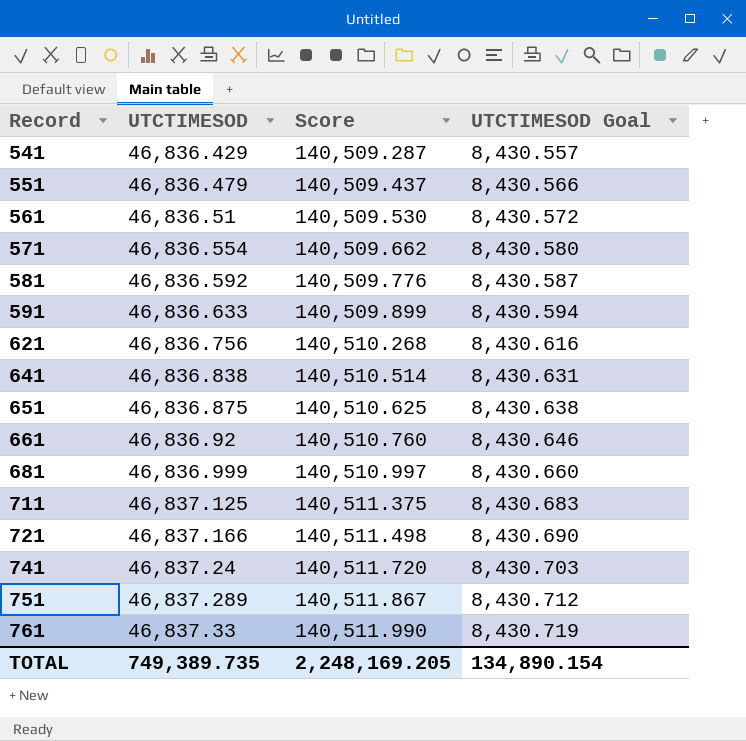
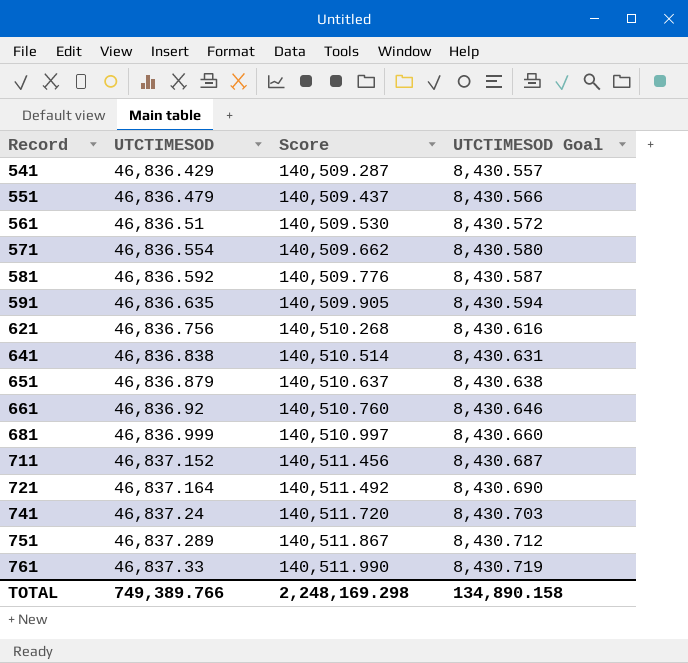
591 | UTCTIMESOD: 46,836.633 -> 46,836.635
591 | Score: 140,509.899 -> 140,509.905
651 | UTCTIMESOD: 46,836.875 -> 46,836.879
651 | Score: 140,510.625 -> 140,510.637
711 | UTCTIMESOD: 46,837.125 -> 46,837.152
711 | Score: 140,511.375 -> 140,511.456
711 | UTCTIMESOD Goal: 8,430.683 -> 8,430.687
721 | UTCTIMESOD: 46,837.166 -> 46,837.164
721 | Score: 140,511.498 -> 140,511.492
TOTAL | UTCTIMESOD: 749,389.735 -> 749,389.766
TOTAL | Score: 2,248,169.205 -> 2,248,169.298
TOTAL | UTCTIMESOD Goal: 134,890.154 -> 134,890.158

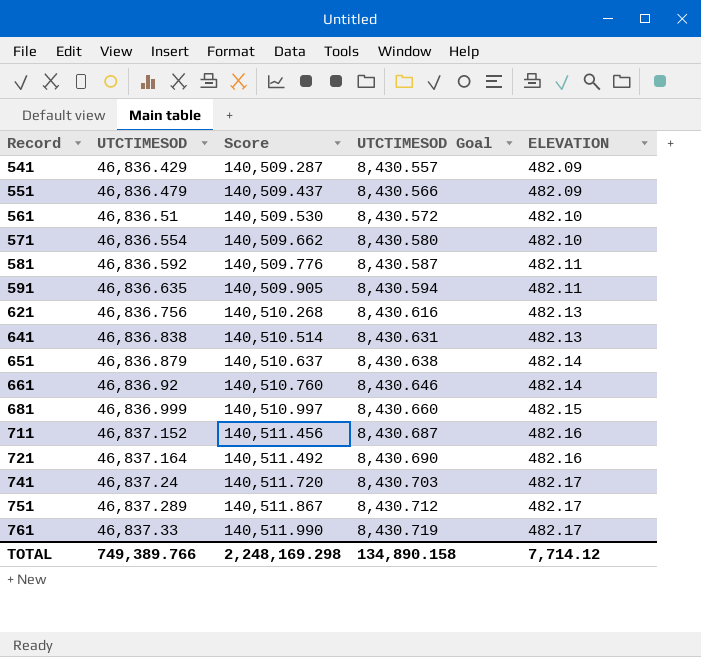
column ELEVATION | position: none -> 5

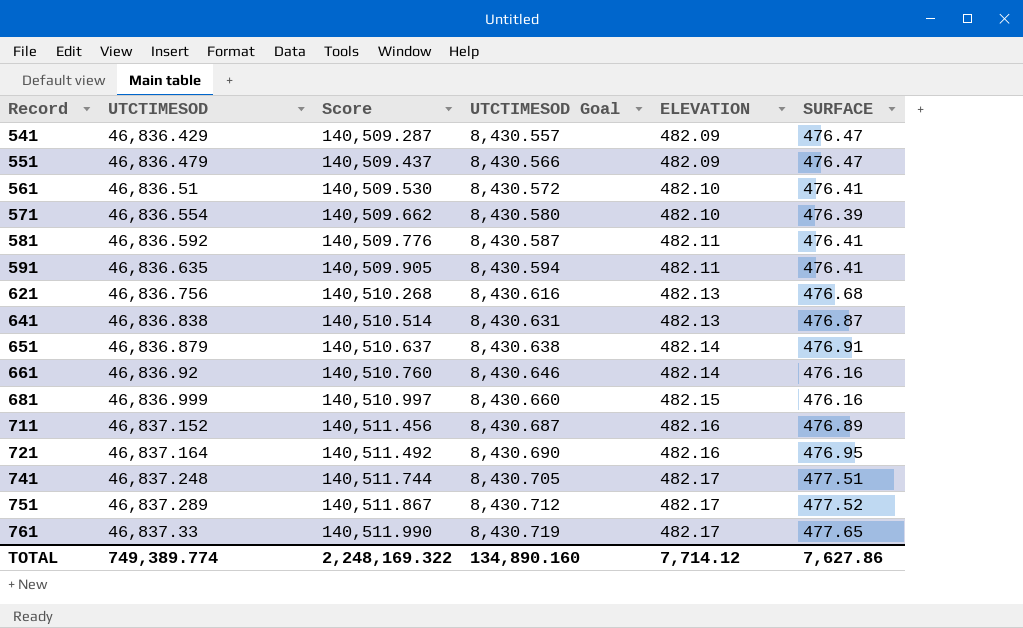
column SURFACE | position: none -> 6
741 | UTCTIMESOD: 46,837.24 -> 46,837.248
741 | Score: 140,511.720 -> 140,511.744
741 | UTCTIMESOD Goal: 8,430.703 -> 8,430.705
TOTAL | UTCTIMESOD: 749,389.766 -> 749,389.774
TOTAL | Score: 2,248,169.298 -> 2,248,169.322
TOTAL | UTCTIMESOD Goal: 134,890.158 -> 134,890.160

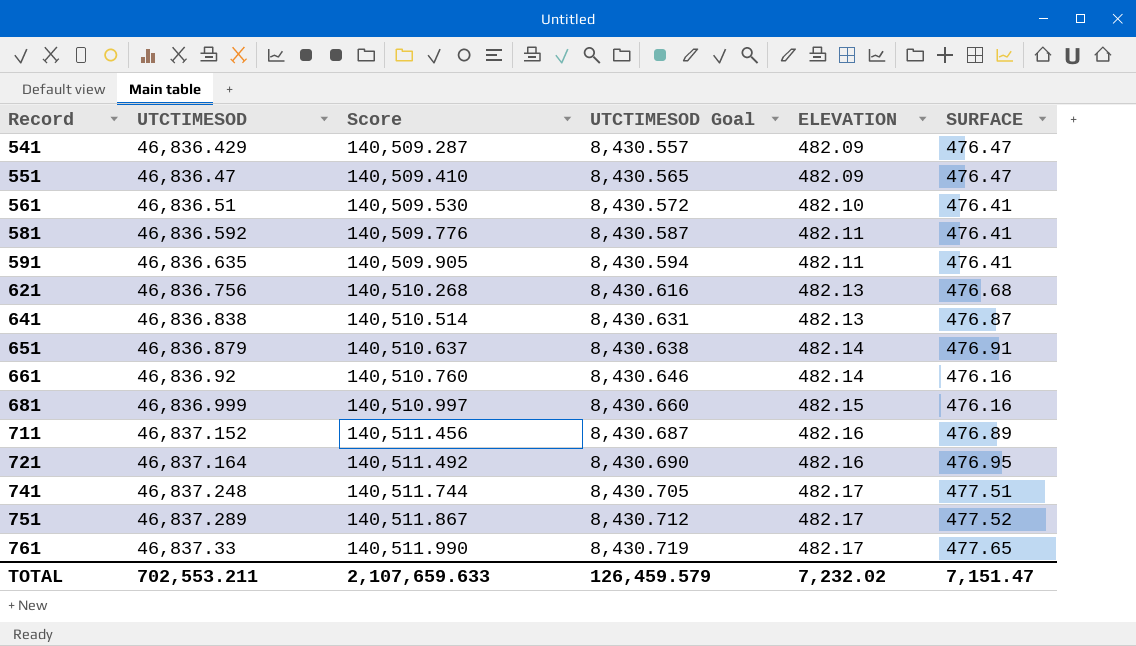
row 571: 46,836.554 | 140,509.662 | 8,430.580 | 482.10 | 476.39 -> none
551 | UTCTIMESOD: 46,836.479 -> 46,836.47
551 | Score: 140,509.437 -> 140,509.410
551 | UTCTIMESOD Goal: 8,430.566 -> 8,430.565
TOTAL | UTCTIMESOD: 749,389.774 -> 702,553.211
TOTAL | Score: 2,248,169.322 -> 2,107,659.633
TOTAL | UTCTIMESOD Goal: 134,890.160 -> 126,459.579
TOTAL | ELEVATION: 7,714.12 -> 7,232.02
TOTAL | SURFACE: 7,627.86 -> 7,151.47

